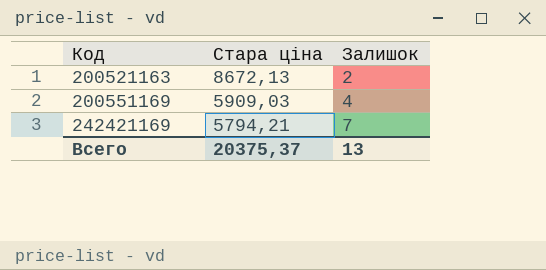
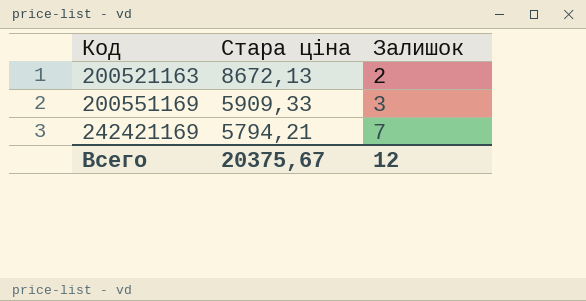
200551169 | Стара ціна: 5909,03 -> 5909,33
200551169 | Залишок: 4 -> 3
Всего | Стара ціна: 20375,37 -> 20375,67
Всего | Залишок: 13 -> 12

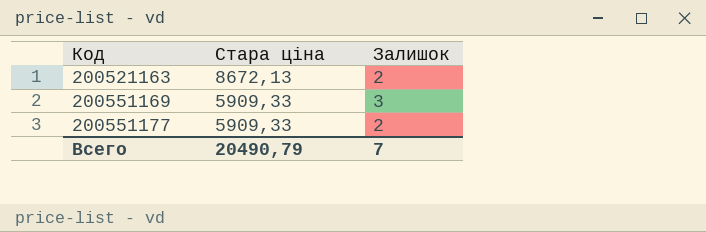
row 242421169: 5794,21 | 7 -> none
row 200551177: none -> 5909,33 | 2
Всего | Стара ціна: 20375,67 -> 20490,79
Всего | Залишок: 12 -> 7

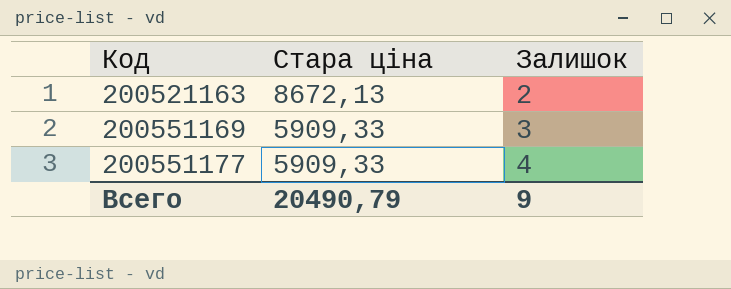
200551177 | Залишок: 2 -> 4
Всего | Залишок: 7 -> 9

